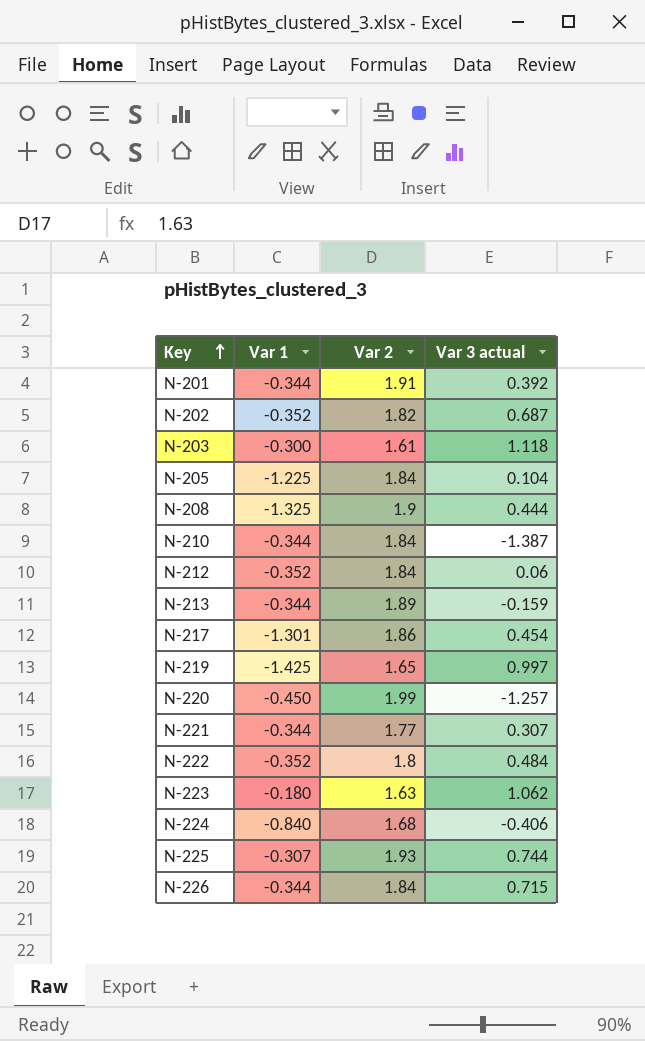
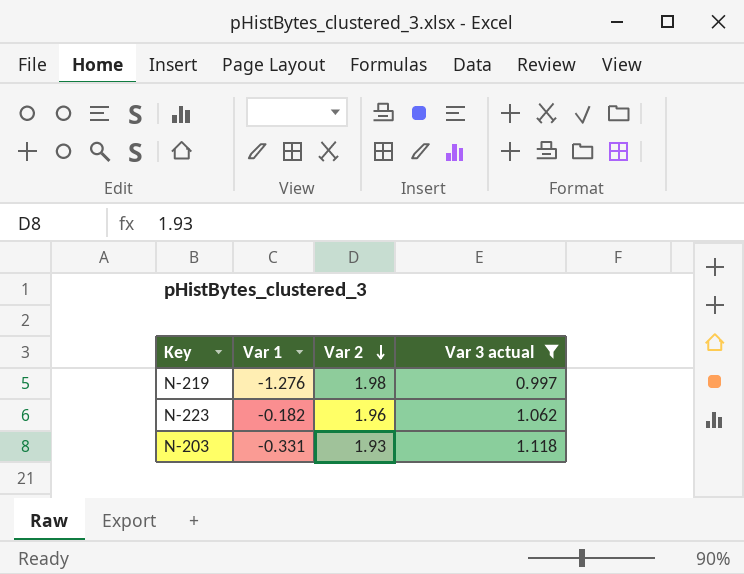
filter: none -> Var 3 actual >= 0.997
row order: Key ascending -> Var 2 descending
N-219 | Var 1: -1.425 -> -1.276
N-219 | Var 2: 1.65 -> 1.98
N-223 | Var 1: -0.180 -> -0.182
N-223 | Var 2: 1.63 -> 1.96
N-203 | Var 1: -0.300 -> -0.331
N-203 | Var 2: 1.61 -> 1.93

